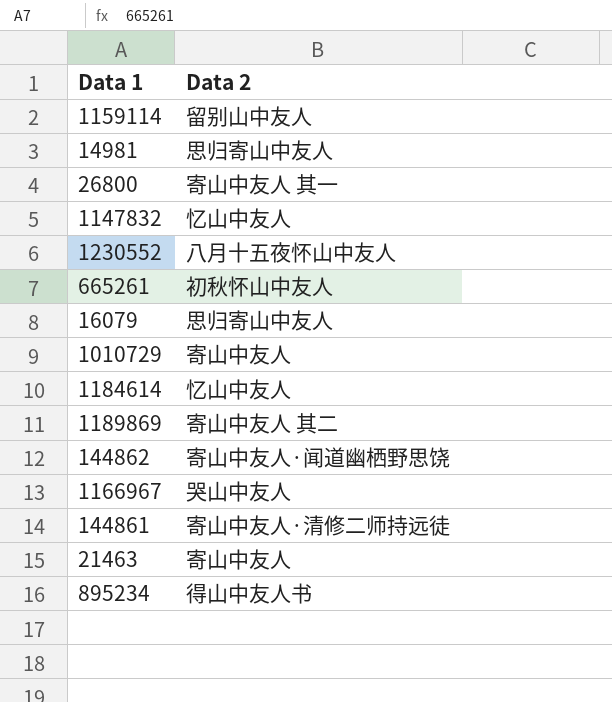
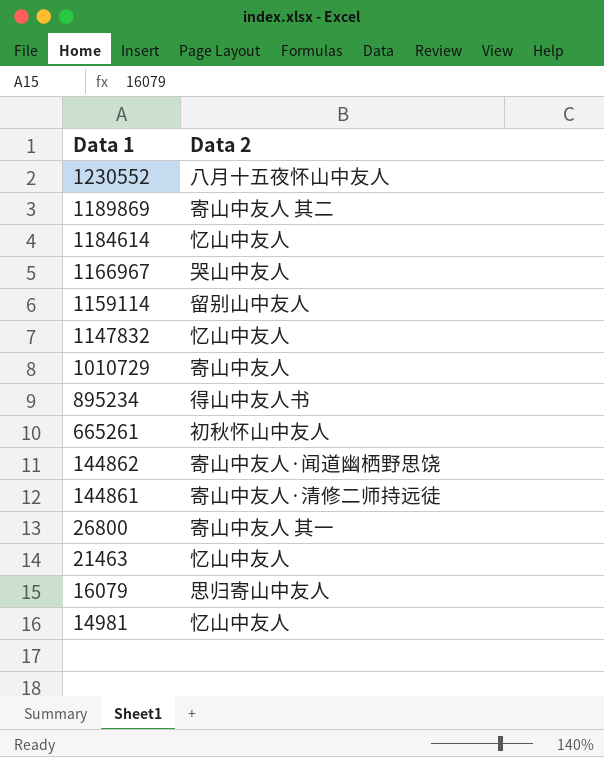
row order: none -> Data 1 descending
21463 | Data 2: 寄山中友人 -> 忆山中友人
14981 | Data 2: 思归寄山中友人 -> 忆山中友人

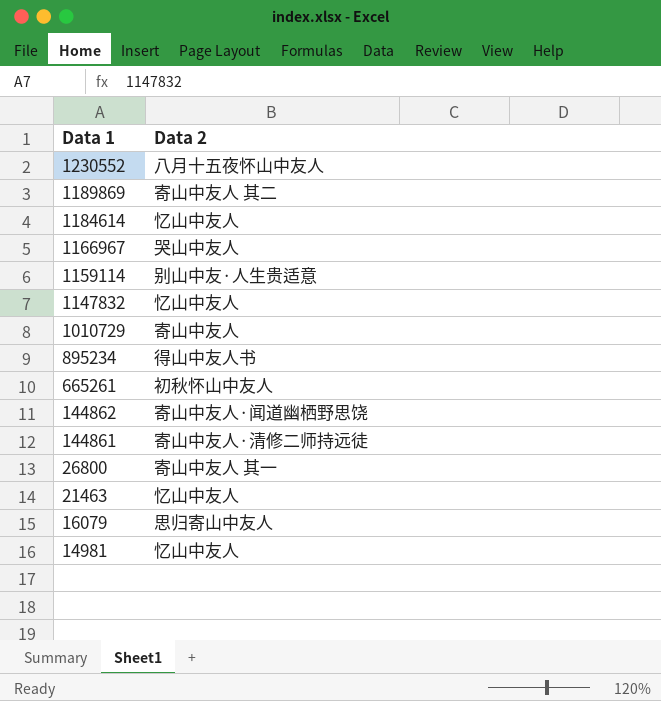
1159114 | Data 2: 留别山中友人 -> 别山中友·人生贵适意

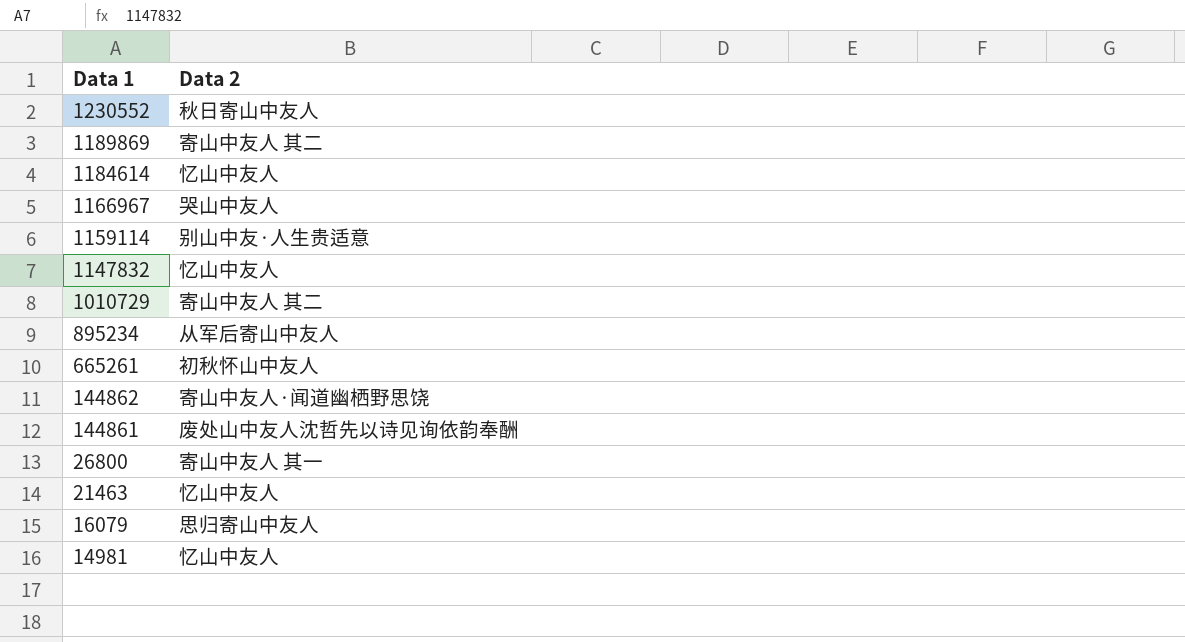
1230552 | Data 2: 八月十五夜怀山中友人 -> 秋日寄山中友人
1010729 | Data 2: 寄山中友人 -> 寄山中友人 其二
895234 | Data 2: 得山中友人书 -> 从军后寄山中友人
144861 | Data 2: 寄山中友人·清修二师持远徒 -> 废处山中友人沈哲先以诗见询依韵奉酬

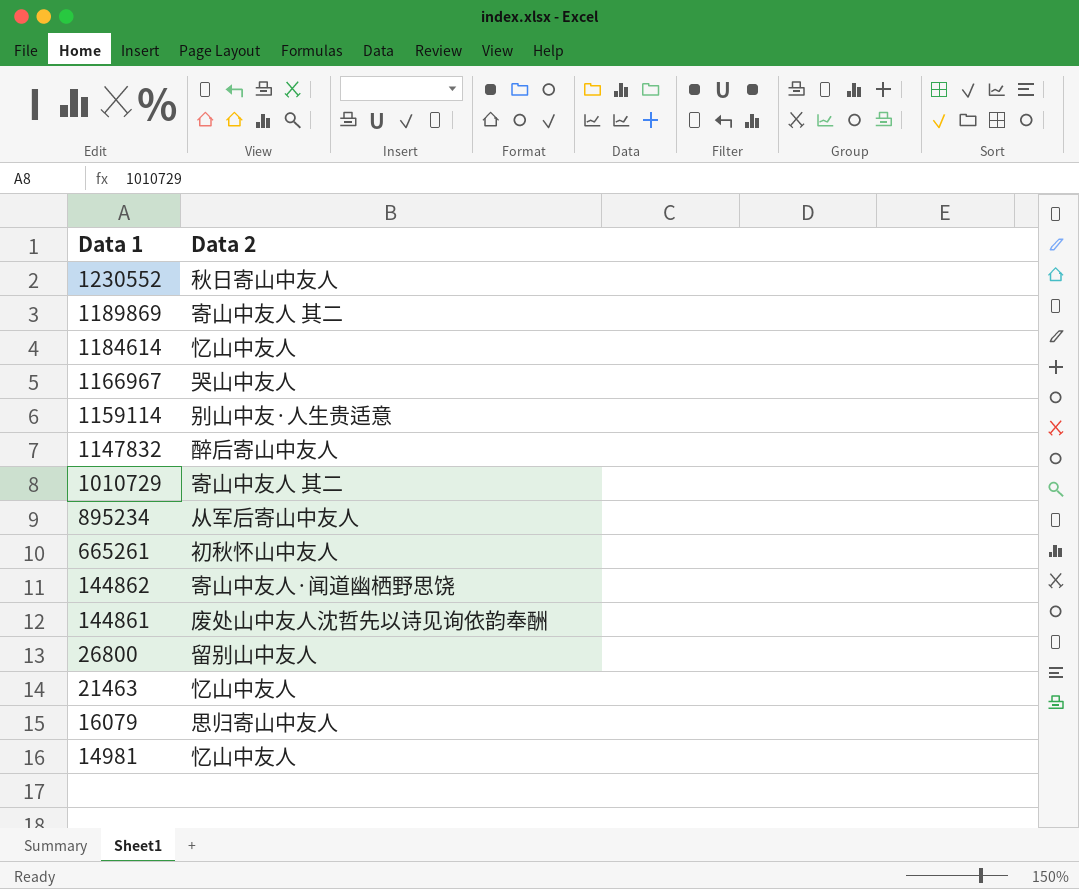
1147832 | Data 2: 忆山中友人 -> 醉后寄山中友人
26800 | Data 2: 寄山中友人 其一 -> 留别山中友人

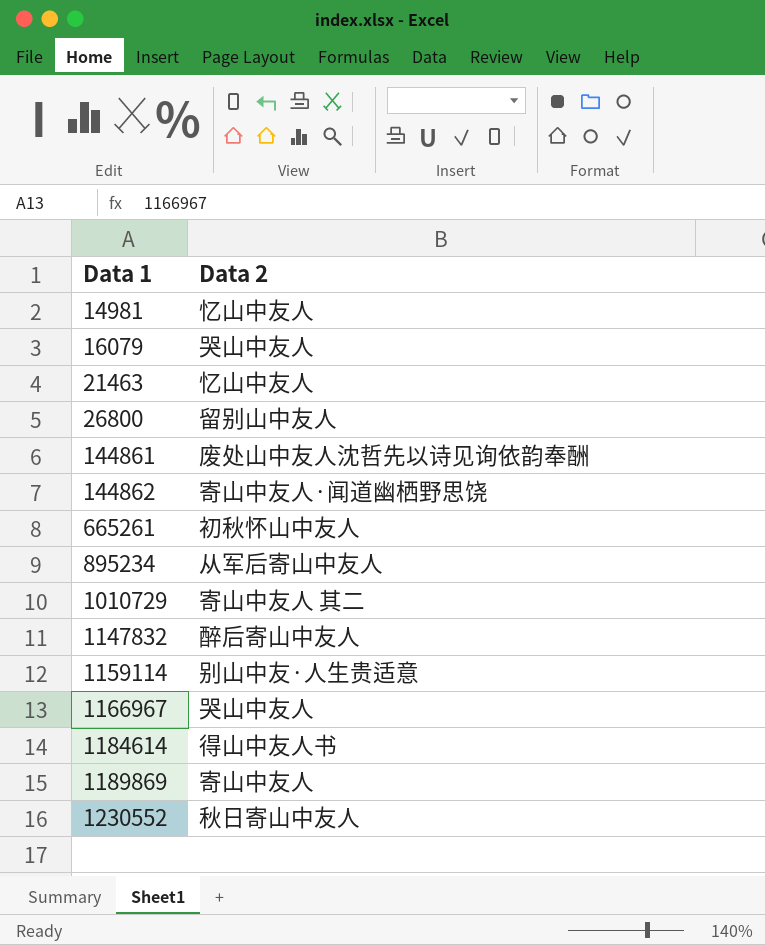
row order: Data 1 descending -> Data 1 ascending
16079 | Data 2: 思归寄山中友人 -> 哭山中友人
1184614 | Data 2: 忆山中友人 -> 得山中友人书
1189869 | Data 2: 寄山中友人 其二 -> 寄山中友人

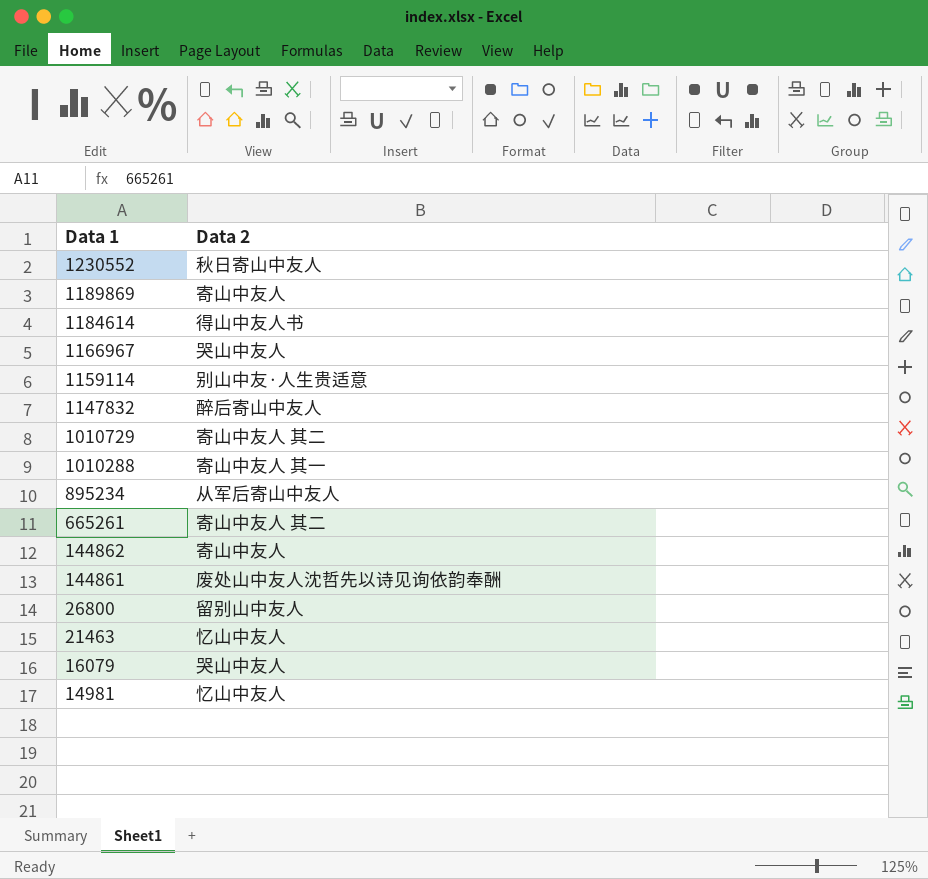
row order: Data 1 ascending -> Data 1 descending
row 1010288: none -> 寄山中友人 其一
665261 | Data 2: 初秋怀山中友人 -> 寄山中友人 其二
144862 | Data 2: 寄山中友人·闻道幽栖野思饶 -> 寄山中友人

